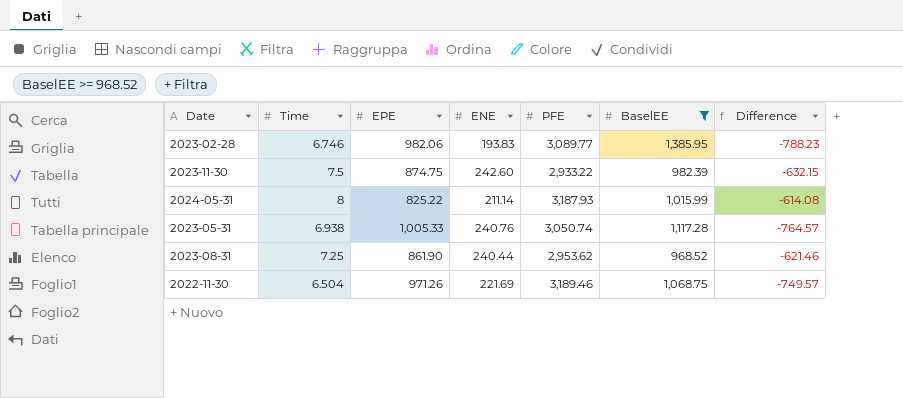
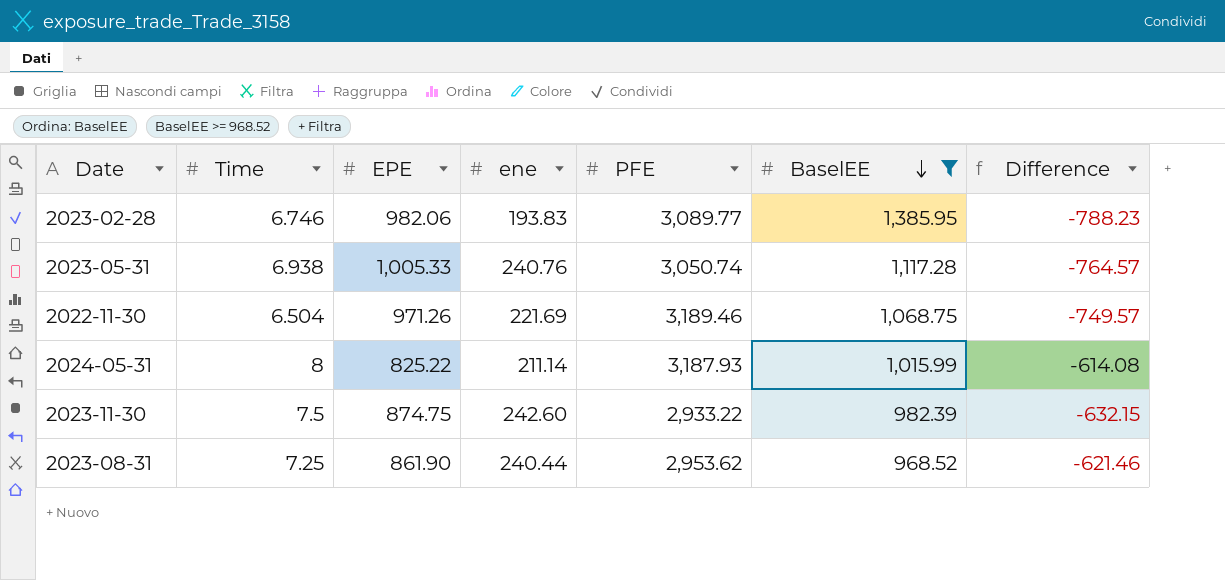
row order: none -> BaselEE descending
column name: ENE -> ene

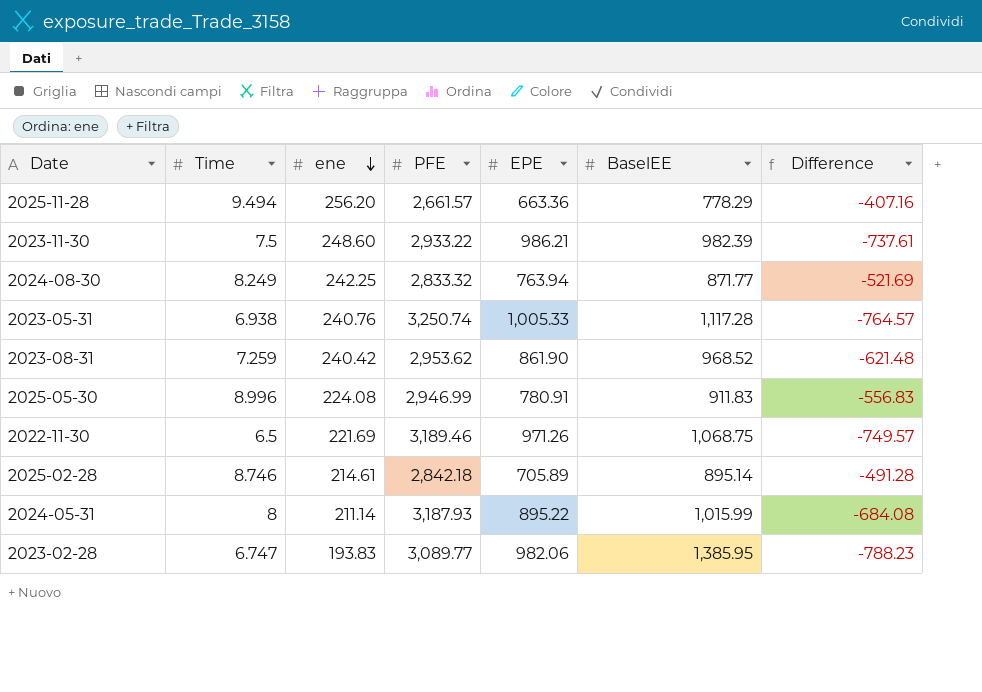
filter: BaselEE >= 968.52 -> none
row order: BaselEE descending -> ene descending
column EPE | position: 3 -> 5
2023-11-30 | ene: 242.60 -> 248.60
2023-11-30 | EPE: 874.75 -> 986.21
2023-11-30 | Difference: -632.15 -> -737.61
2023-05-31 | PFE: 3,050.74 -> 3,250.74
2023-08-31 | Time: 7.25 -> 7.259
2023-08-31 | ene: 240.44 -> 240.42
2023-08-31 | Difference: -621.46 -> -621.48
2022-11-30 | Time: 6.504 -> 6.5
2024-05-31 | EPE: 825.22 -> 895.22
2024-05-31 | Difference: -614.08 -> -684.08
2023-02-28 | Time: 6.746 -> 6.747

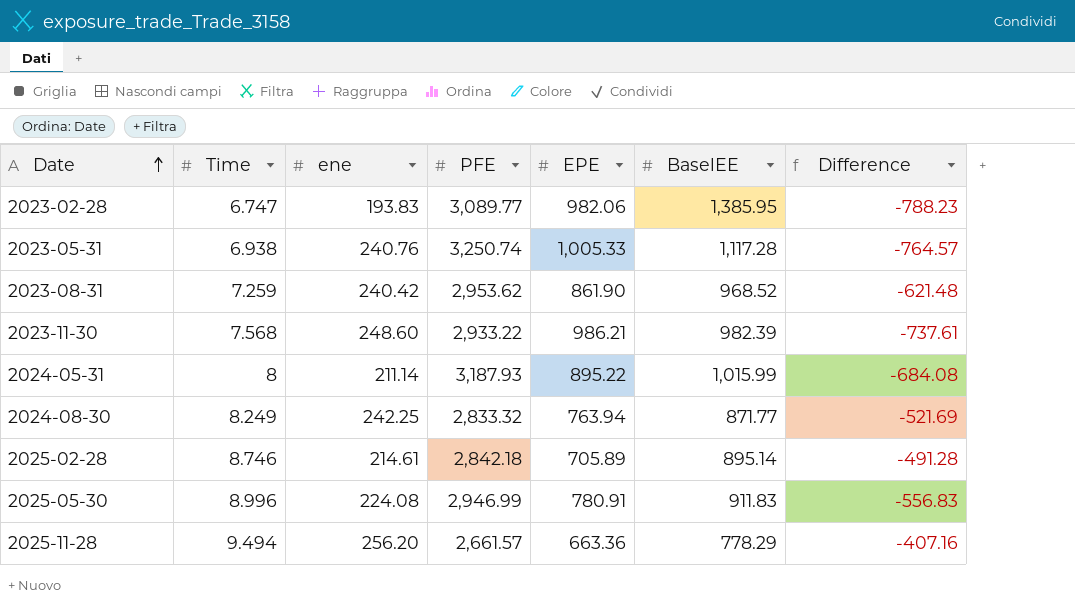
row order: ene descending -> Date ascending
row 2022-11-30: 6.5 | 221.69 | 3,189.46 | 971.26 | 1,068.75 | -749.57 -> none
2023-11-30 | Time: 7.5 -> 7.568

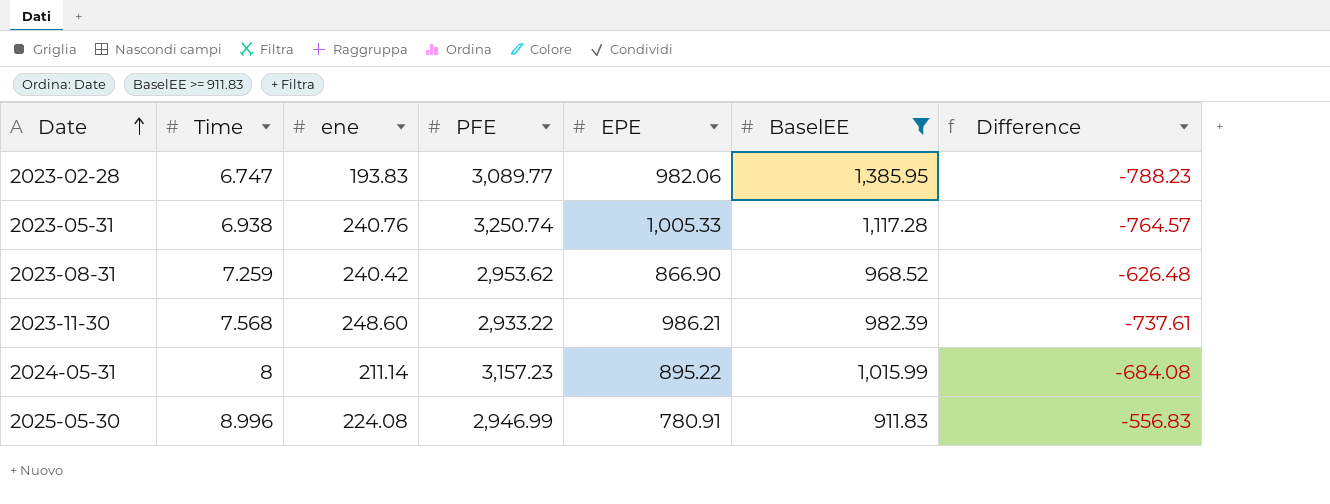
filter: none -> BaselEE >= 911.83
2023-08-31 | EPE: 861.90 -> 866.90
2023-08-31 | Difference: -621.48 -> -626.48
2024-05-31 | PFE: 3,187.93 -> 3,157.23

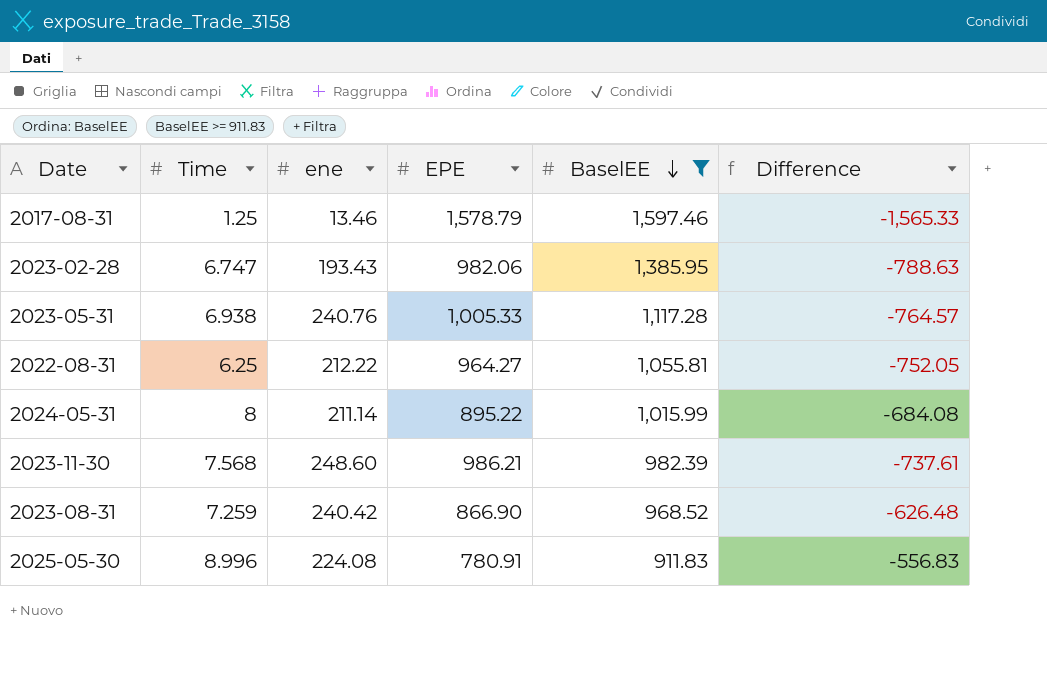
row order: Date ascending -> BaselEE descending
column PFE | position: 4 -> none
row 2017-08-31: none -> 1.25 | 13.46 | 1,578.79 | 1,597.46 | -1,565.33
2023-02-28 | ene: 193.83 -> 193.43
2023-02-28 | Difference: -788.23 -> -788.63
row 2022-08-31: none -> 6.25 | 212.22 | 964.27 | 1,055.81 | -752.05

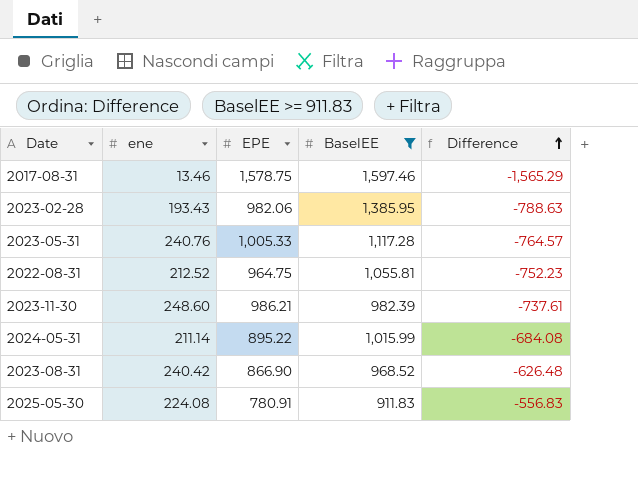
row order: BaselEE descending -> Difference ascending
column Time | position: 2 -> none
2017-08-31 | EPE: 1,578.79 -> 1,578.75
2017-08-31 | Difference: -1,565.33 -> -1,565.29
2022-08-31 | ene: 212.22 -> 212.52
2022-08-31 | EPE: 964.27 -> 964.75
2022-08-31 | Difference: -752.05 -> -752.23

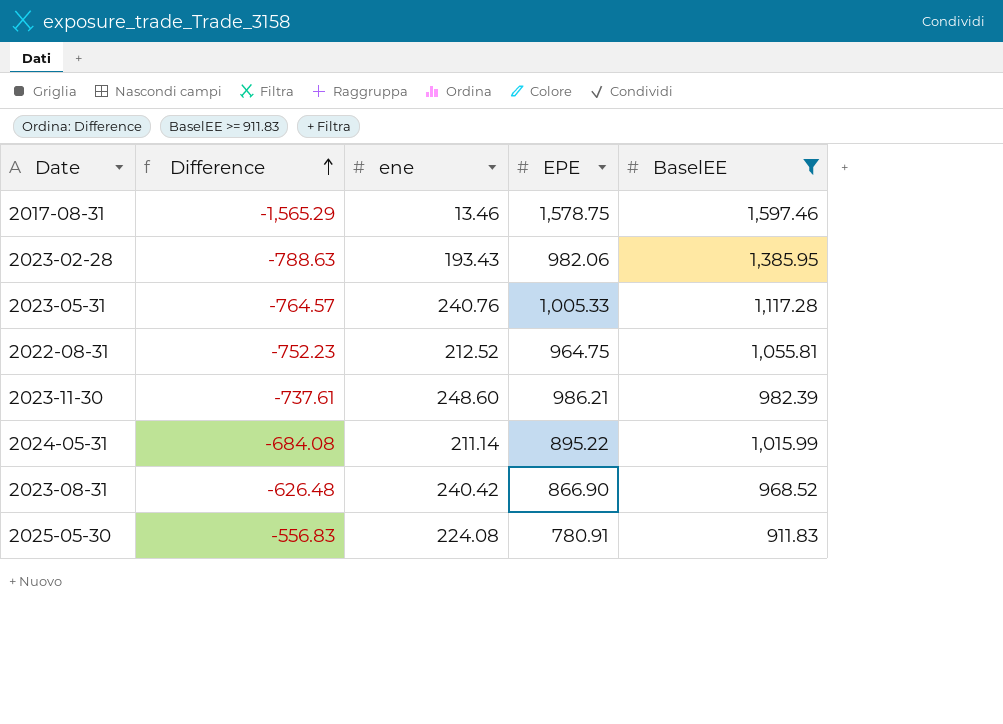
column Difference | position: 5 -> 2

